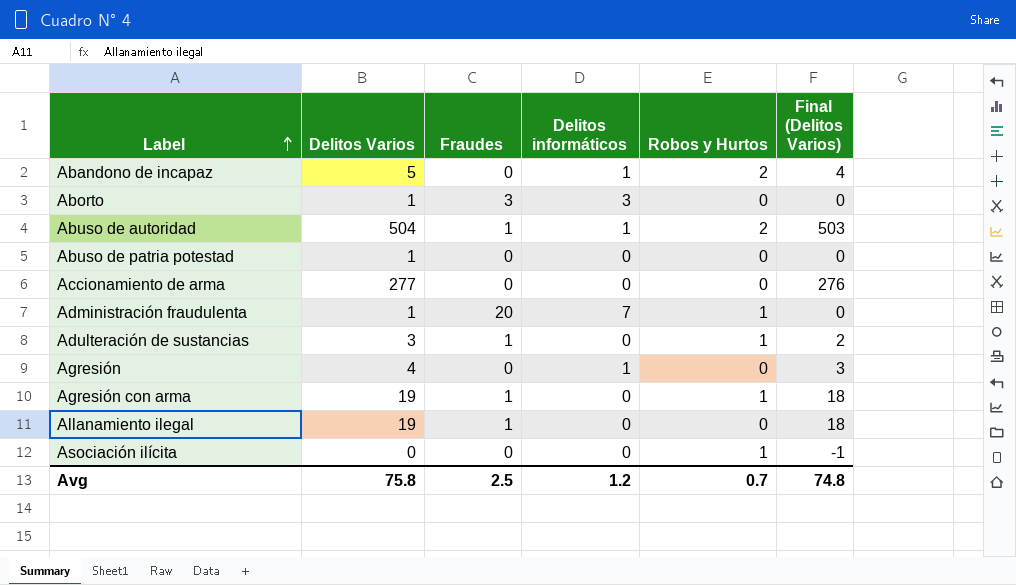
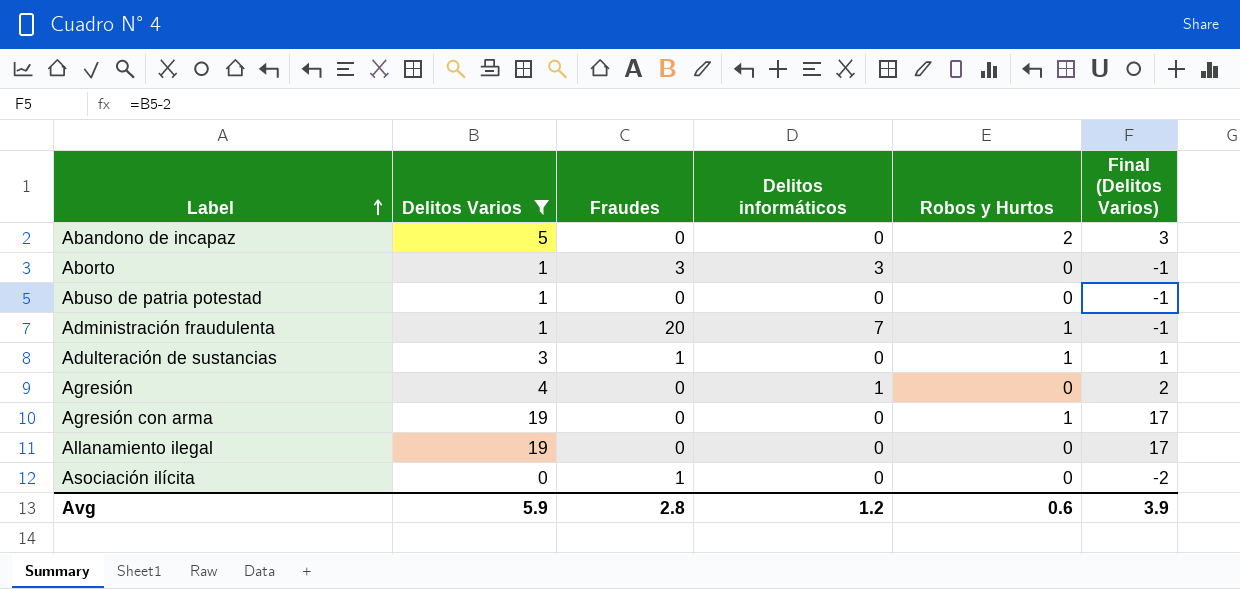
filter: none -> Delitos Varios <= 19
column Final (Delitos Varios) | formula: [Delitos Varios] - 1 -> [Delitos Varios] - 2
Abandono de incapaz | Delitos informáticos: 1 -> 0
Agresión con arma | Fraudes: 1 -> 0
Allanamiento ilegal | Fraudes: 1 -> 0
Asociación ilícita | Fraudes: 0 -> 1
Asociación ilícita | Robos y Hurtos: 1 -> 0
Avg | Delitos Varios: 75.8 -> 5.9
Avg | Fraudes: 2.5 -> 2.8
Avg | Robos y Hurtos: 0.7 -> 0.6
Avg | Final (Delitos Varios): 74.8 -> 3.9

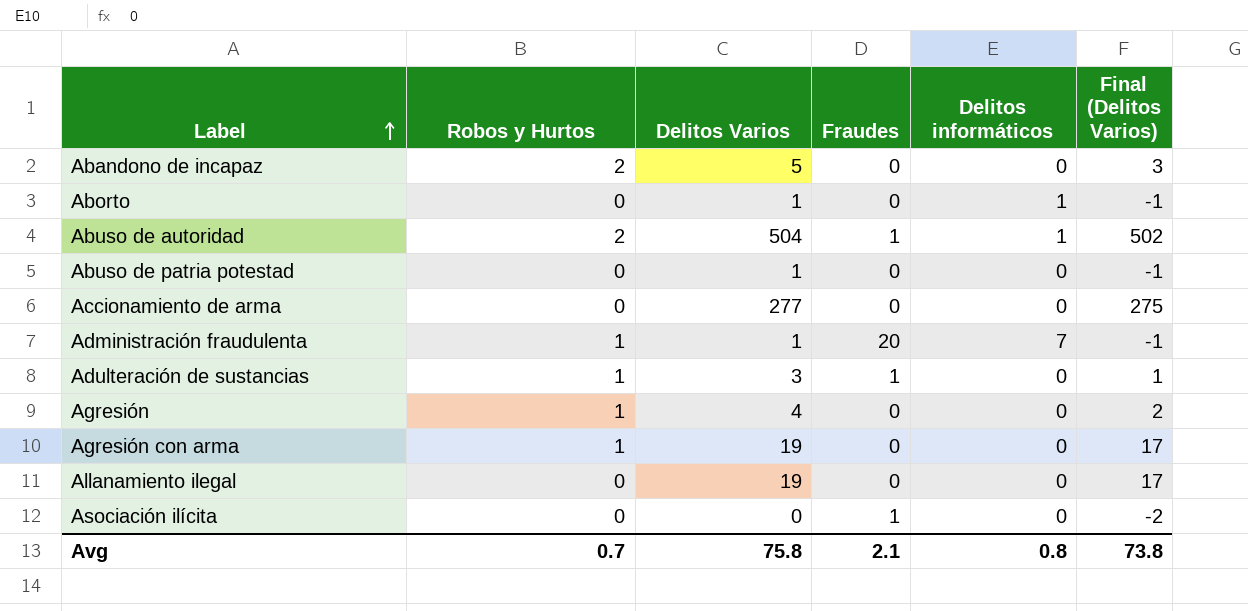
filter: Delitos Varios <= 19 -> none
column Robos y Hurtos | position: 5 -> 2
Aborto | Fraudes: 3 -> 0
Aborto | Delitos informáticos: 3 -> 1
Agresión | Robos y Hurtos: 0 -> 1
Agresión | Delitos informáticos: 1 -> 0
Avg | Robos y Hurtos: 0.6 -> 0.7
Avg | Delitos Varios: 5.9 -> 75.8
Avg | Fraudes: 2.8 -> 2.1
Avg | Delitos informáticos: 1.2 -> 0.8
Avg | Final (Delitos Varios): 3.9 -> 73.8

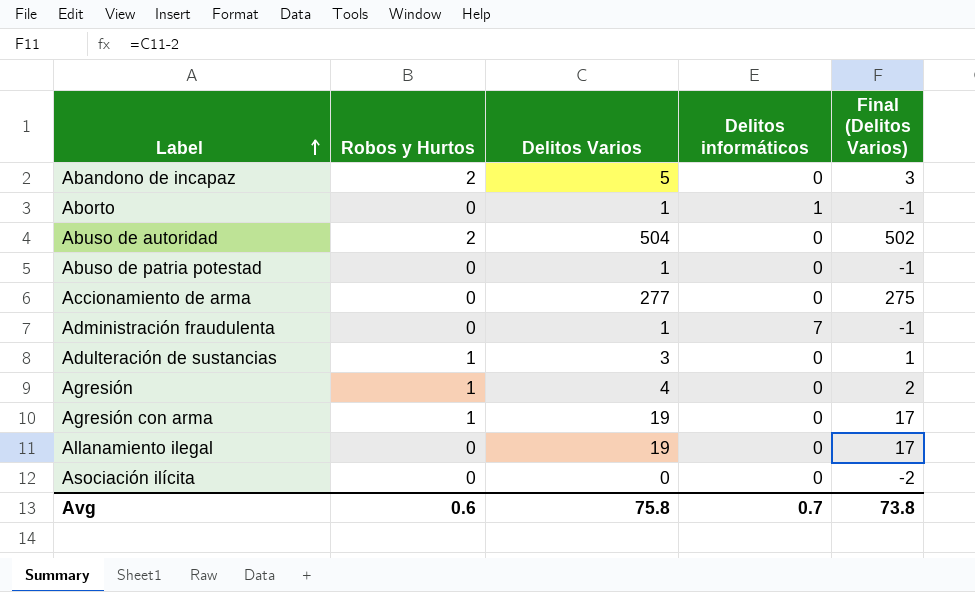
column Fraudes | position: 4 -> none
Abuso de autoridad | Delitos informáticos: 1 -> 0
Administración fraudulenta | Robos y Hurtos: 1 -> 0
Avg | Robos y Hurtos: 0.7 -> 0.6
Avg | Delitos informáticos: 0.8 -> 0.7

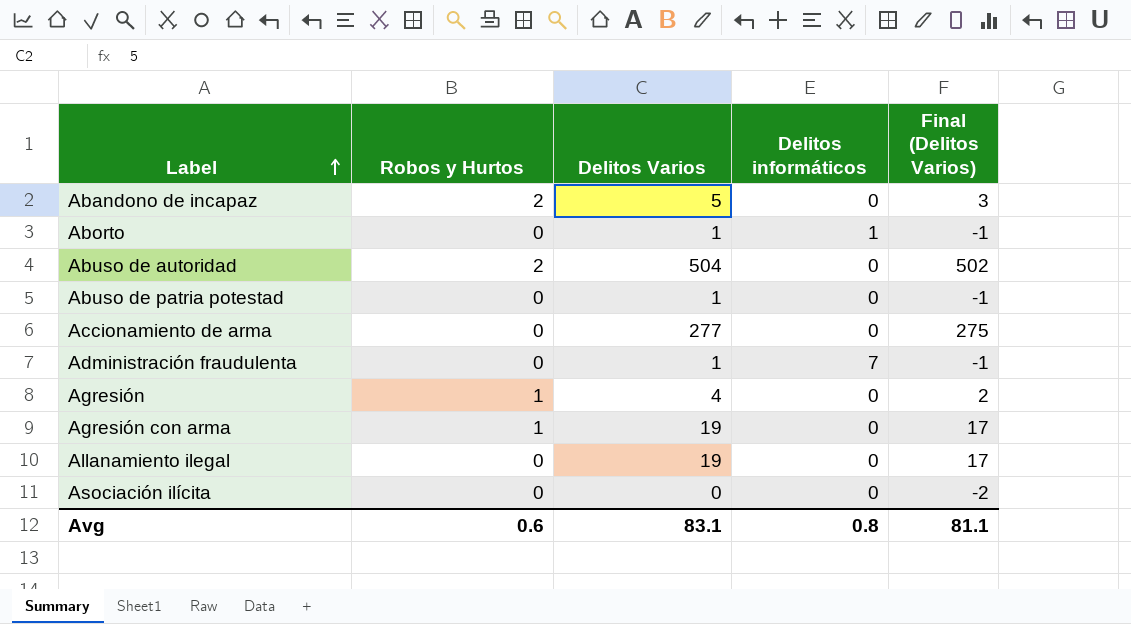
row Adulteración de sustancias: 1 | 3 | 0 | 1 -> none
Avg | Delitos Varios: 75.8 -> 83.1
Avg | Delitos informáticos: 0.7 -> 0.8
Avg | Final (Delitos Varios): 73.8 -> 81.1

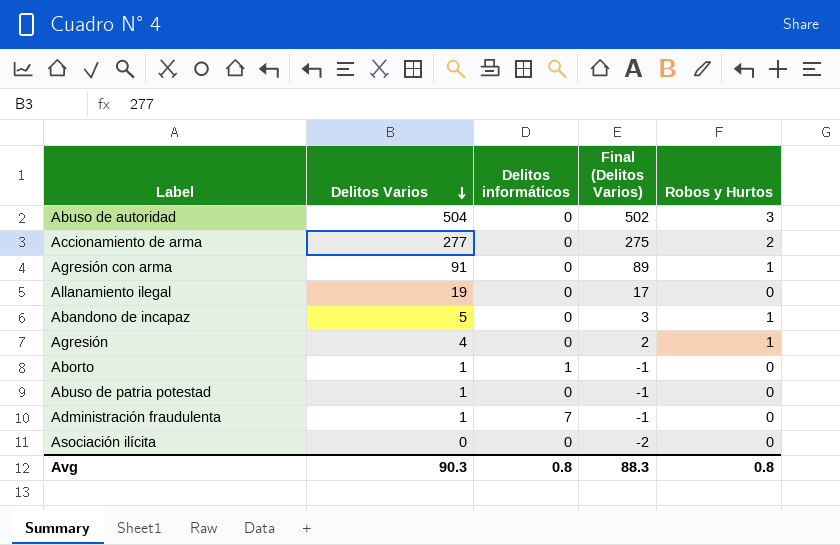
row order: Label ascending -> Delitos Varios descending
column Robos y Hurtos | position: 2 -> 5
Abuso de autoridad | Robos y Hurtos: 2 -> 3
Accionamiento de arma | Robos y Hurtos: 0 -> 2
Agresión con arma | Delitos Varios: 19 -> 91
Agresión con arma | Final (Delitos Varios): 17 -> 89
Abandono de incapaz | Robos y Hurtos: 2 -> 1
Avg | Delitos Varios: 83.1 -> 90.3
Avg | Final (Delitos Varios): 81.1 -> 88.3
Avg | Robos y Hurtos: 0.6 -> 0.8

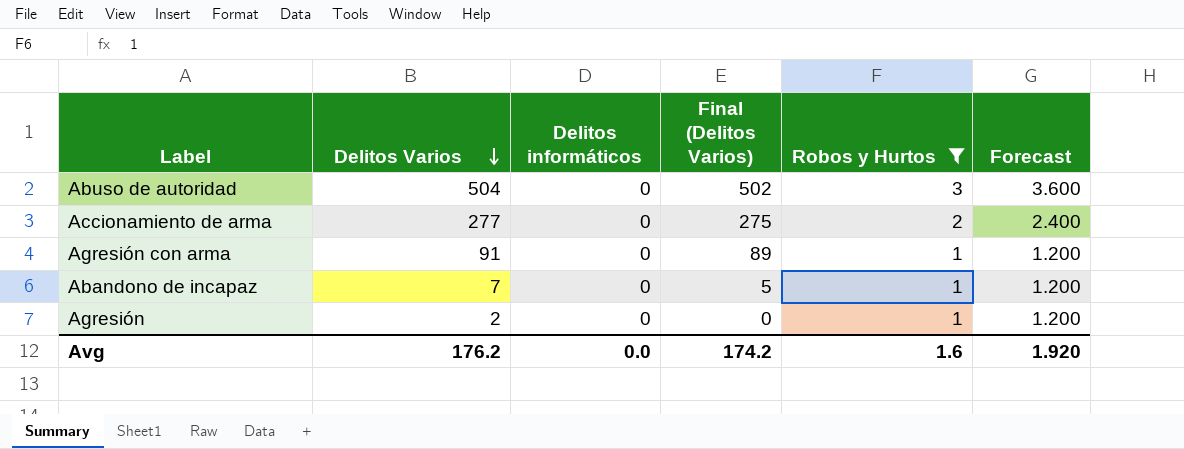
filter: none -> Robos y Hurtos != 0
column Forecast | formula: none -> [Robos y Hurtos] * 1.2
Abandono de incapaz | Delitos Varios: 5 -> 7
Abandono de incapaz | Final (Delitos Varios): 3 -> 5
Agresión | Delitos Varios: 4 -> 2
Agresión | Final (Delitos Varios): 2 -> 0
Avg | Delitos Varios: 90.3 -> 176.2
Avg | Delitos informáticos: 0.8 -> 0.0
Avg | Final (Delitos Varios): 88.3 -> 174.2
Avg | Robos y Hurtos: 0.8 -> 1.6

